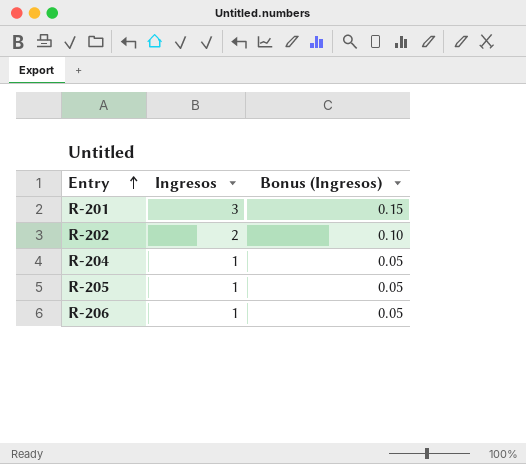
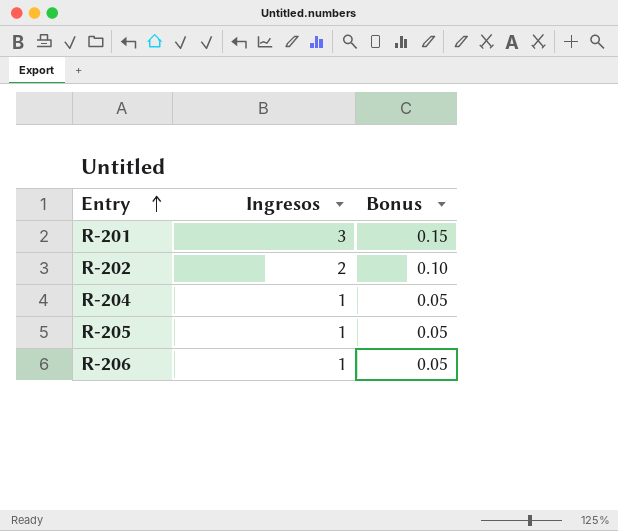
column name: Bonus (Ingresos) -> Bonus

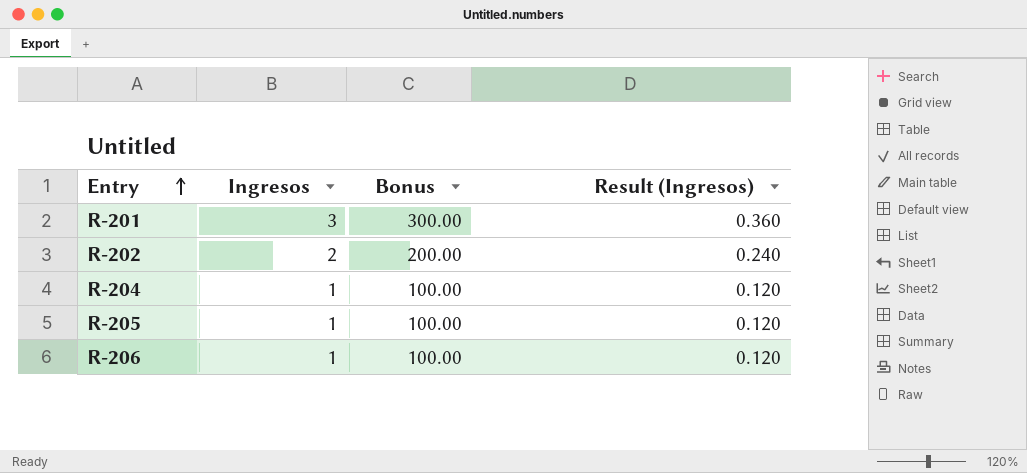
column Bonus | formula: [Ingresos] * 0.05 -> [Ingresos] * 100
column Result (Ingresos) | formula: none -> [Ingresos] * 0.12

